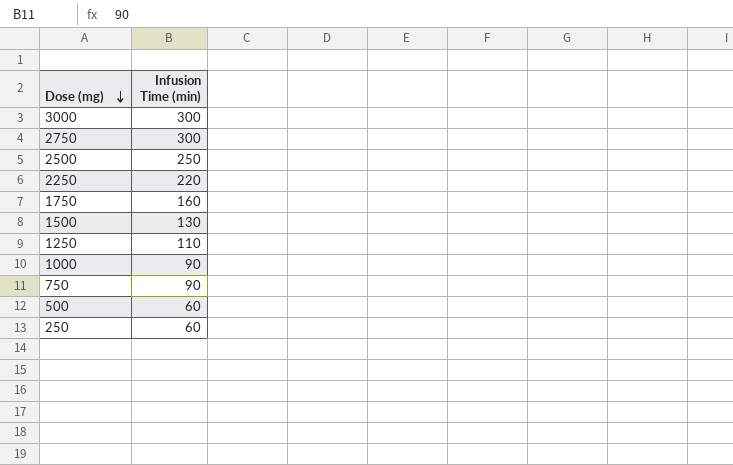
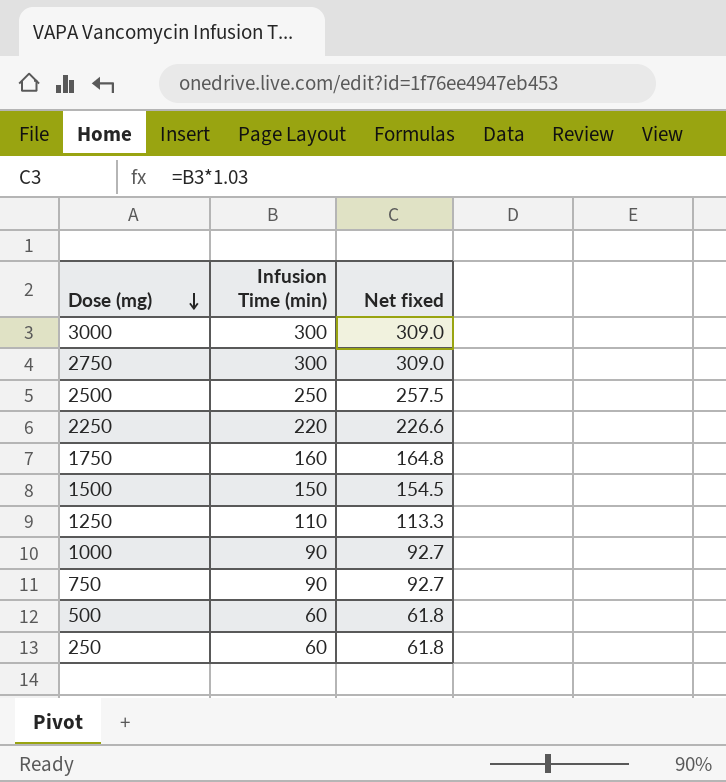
column Net fixed | formula: none -> [Infusion Time (min)] * 1.03
1500 | Infusion Time (min): 130 -> 150

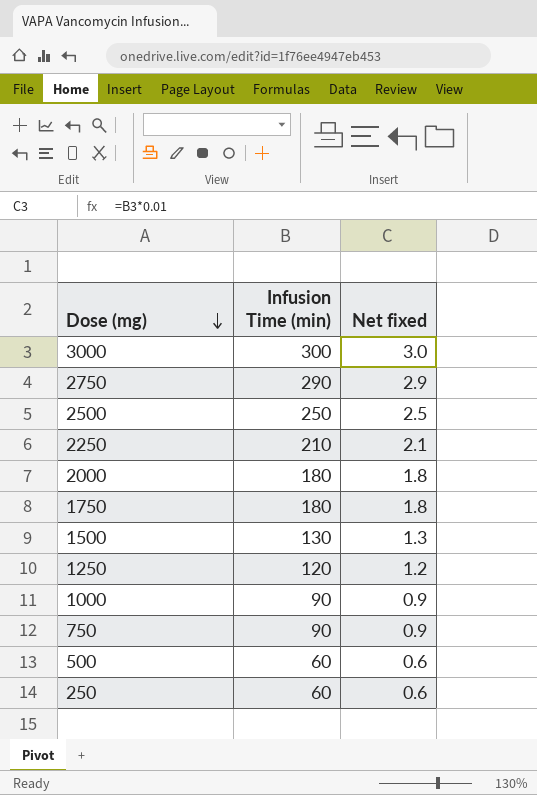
column Net fixed | formula: [Infusion Time (min)] * 1.03 -> [Infusion Time (min)] * 0.01
2750 | Infusion Time (min): 300 -> 290
2250 | Infusion Time (min): 220 -> 210
row 2000: none -> 180 | 1.8
1750 | Infusion Time (min): 160 -> 180
1500 | Infusion Time (min): 150 -> 130
1250 | Infusion Time (min): 110 -> 120

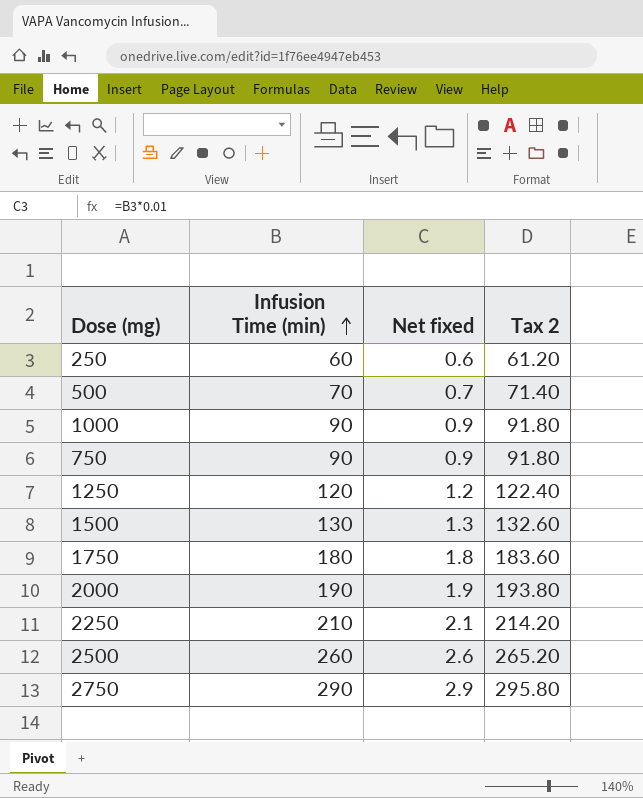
row order: Dose (mg) descending -> Infusion Time (min) ascending
column Tax 2 | formula: none -> [Infusion Time (min)] * 1.02
row 3000: 300 | 3.0 -> none
500 | Infusion Time (min): 60 -> 70
500 | Net fixed: 0.6 -> 0.7
2000 | Infusion Time (min): 180 -> 190
2000 | Net fixed: 1.8 -> 1.9
2500 | Infusion Time (min): 250 -> 260
2500 | Net fixed: 2.5 -> 2.6

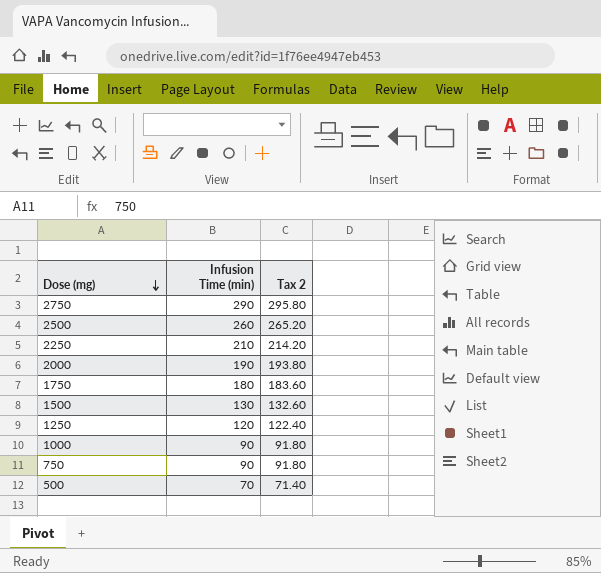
row order: Infusion Time (min) ascending -> Dose (mg) descending
column Net fixed | formula: [Infusion Time (min)] * 0.01 -> none
row 250: 60 | 0.6 | 61.20 -> none

